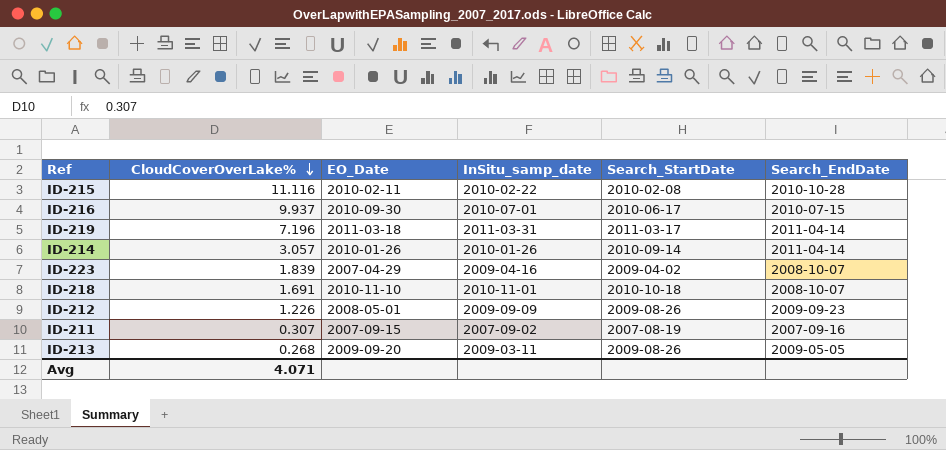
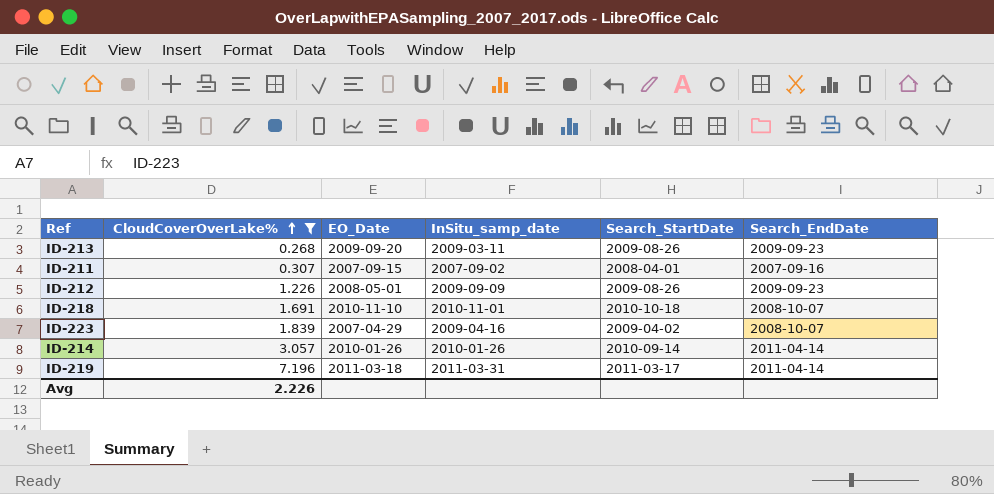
filter: none -> CloudCoverOverLake% <= 7.196
row order: CloudCoverOverLake% descending -> CloudCoverOverLake% ascending
ID-213 | Search_EndDate: 2009-05-05 -> 2009-09-23
ID-211 | Search_StartDate: 2007-08-19 -> 2008-04-01
Avg | CloudCoverOverLake%: 4.071 -> 2.226

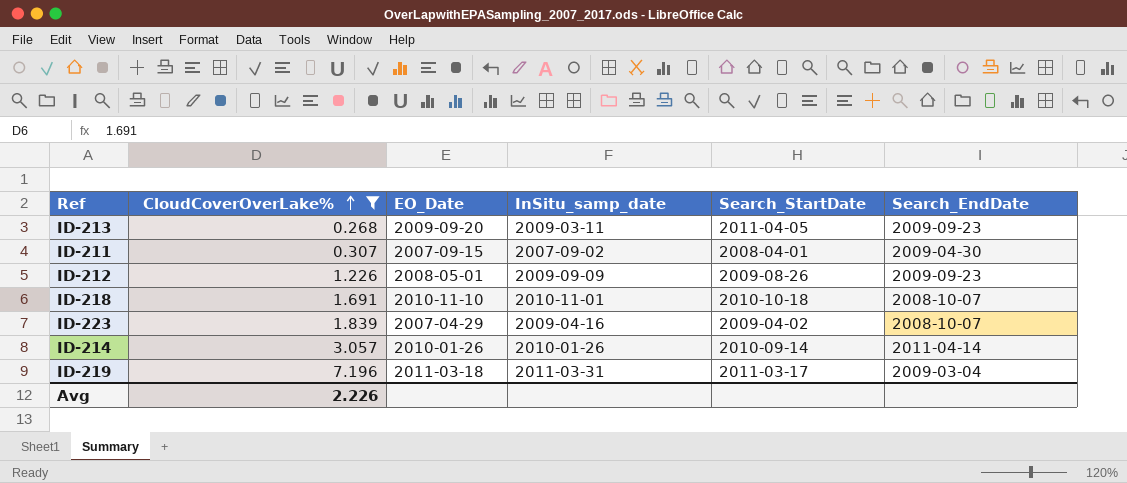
ID-213 | Search_StartDate: 2009-08-26 -> 2011-04-05
ID-211 | Search_EndDate: 2007-09-16 -> 2009-04-30
ID-219 | Search_EndDate: 2011-04-14 -> 2009-03-04

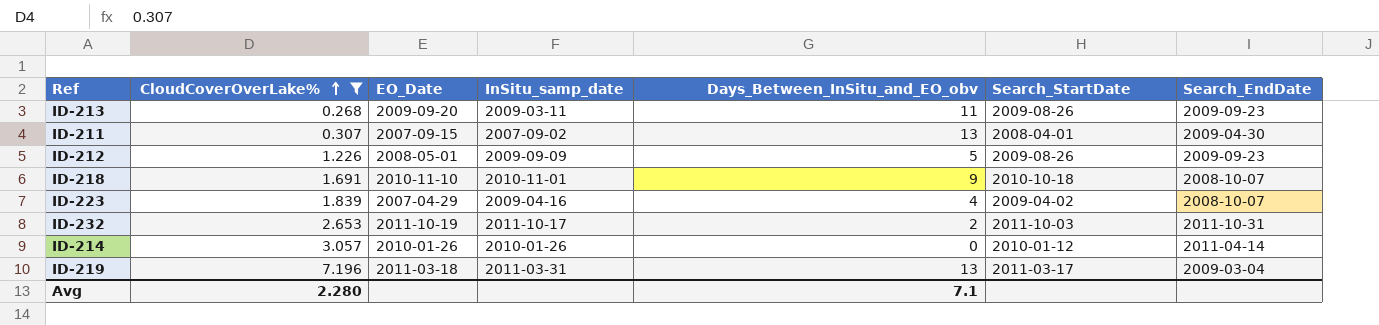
column Days_Between_InSitu_and_EO_obv | position: none -> 5
ID-213 | Search_StartDate: 2011-04-05 -> 2009-08-26
row ID-232: none -> 2.653 | 2011-10-19 | 2011-10-17 | 2 | 2011-10-03 | 2011-10-31
ID-214 | Search_StartDate: 2010-09-14 -> 2010-01-12
Avg | CloudCoverOverLake%: 2.226 -> 2.280

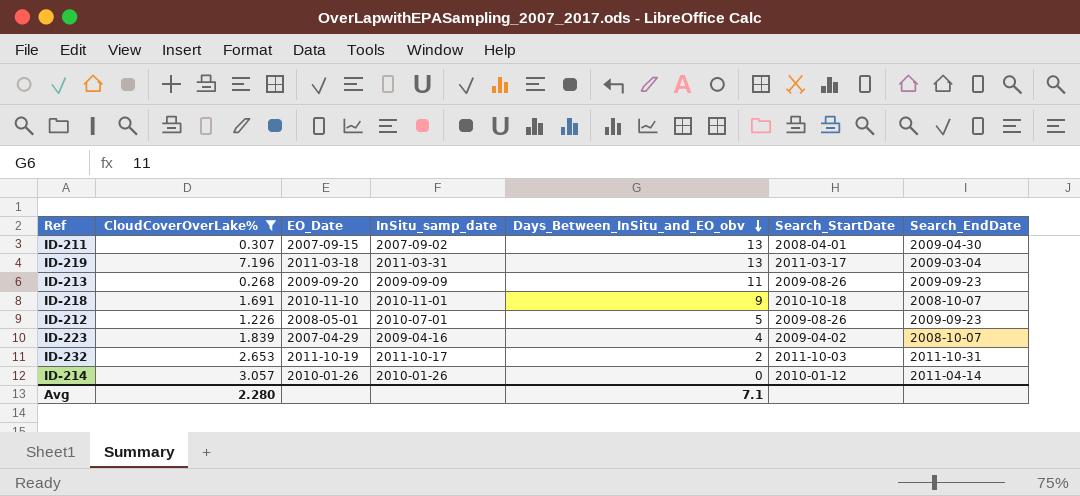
row order: CloudCoverOverLake% ascending -> Days_Between_InSitu_and_EO_obv descending
ID-213 | InSitu_samp_date: 2009-03-11 -> 2009-09-09
ID-212 | InSitu_samp_date: 2009-09-09 -> 2010-07-01

